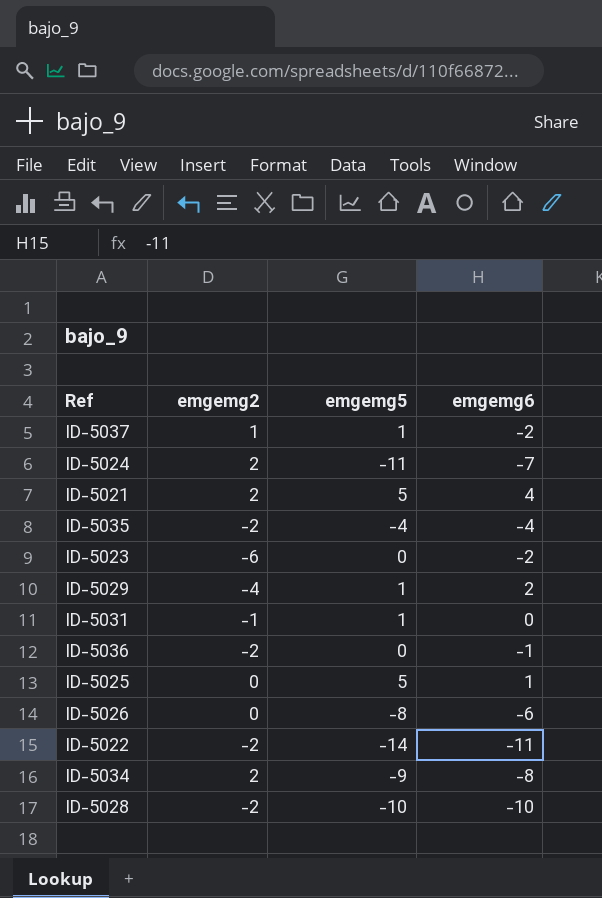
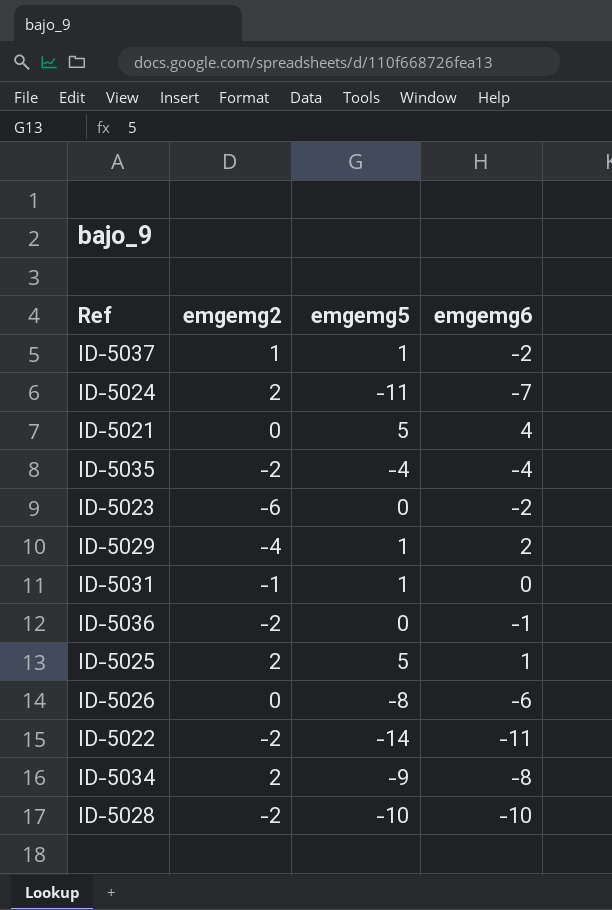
ID-5021 | emgemg2: 2 -> 0
ID-5025 | emgemg2: 0 -> 2

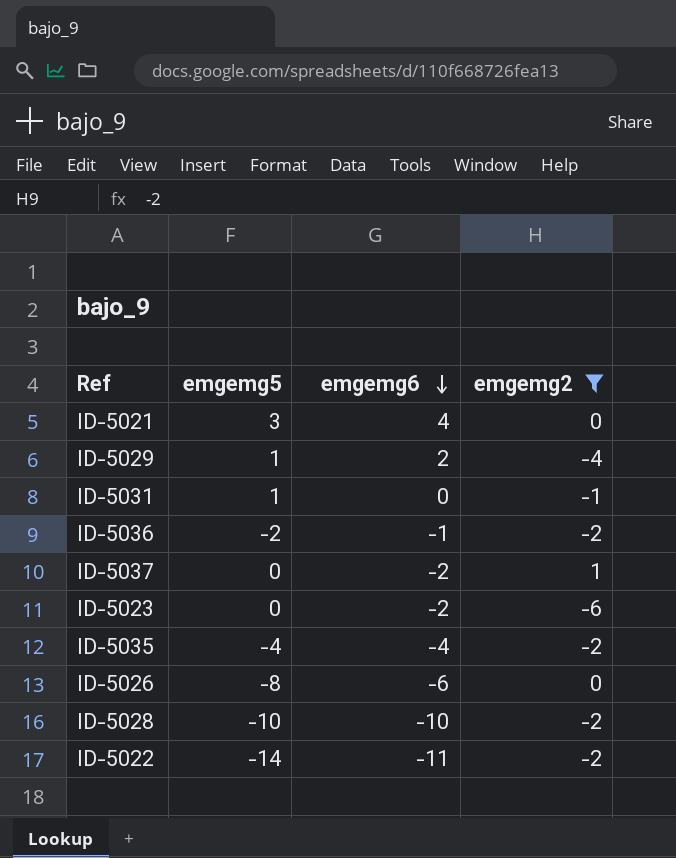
filter: none -> emgemg2 != 2
row order: none -> emgemg6 descending
column emgemg2 | position: 2 -> 4
ID-5021 | emgemg5: 5 -> 3
ID-5036 | emgemg5: 0 -> -2
ID-5037 | emgemg5: 1 -> 0

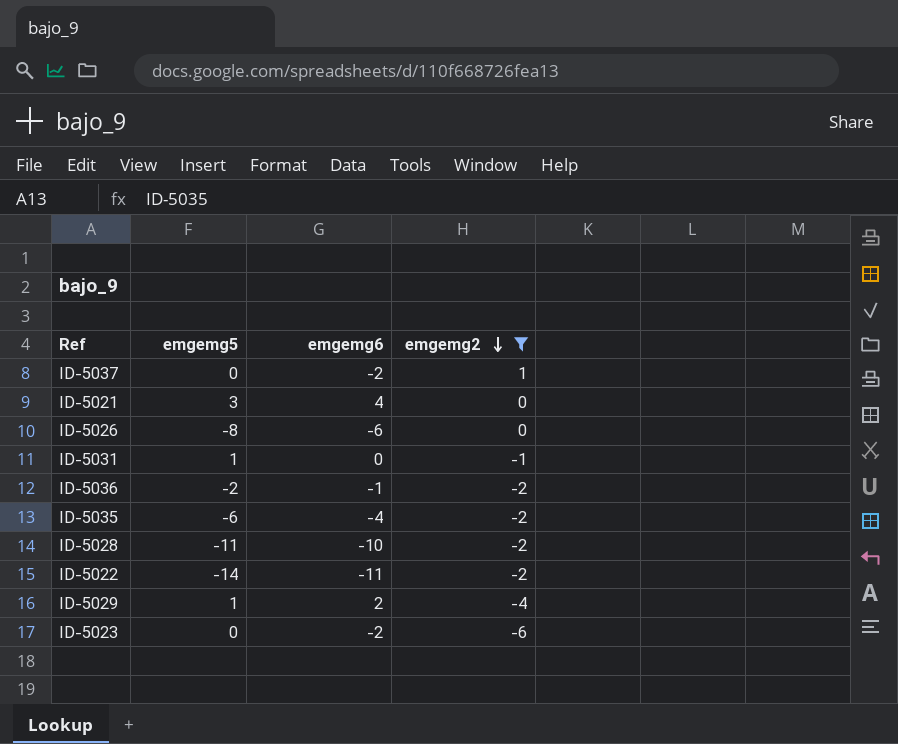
row order: emgemg6 descending -> emgemg2 descending
ID-5035 | emgemg5: -4 -> -6
ID-5028 | emgemg5: -10 -> -11

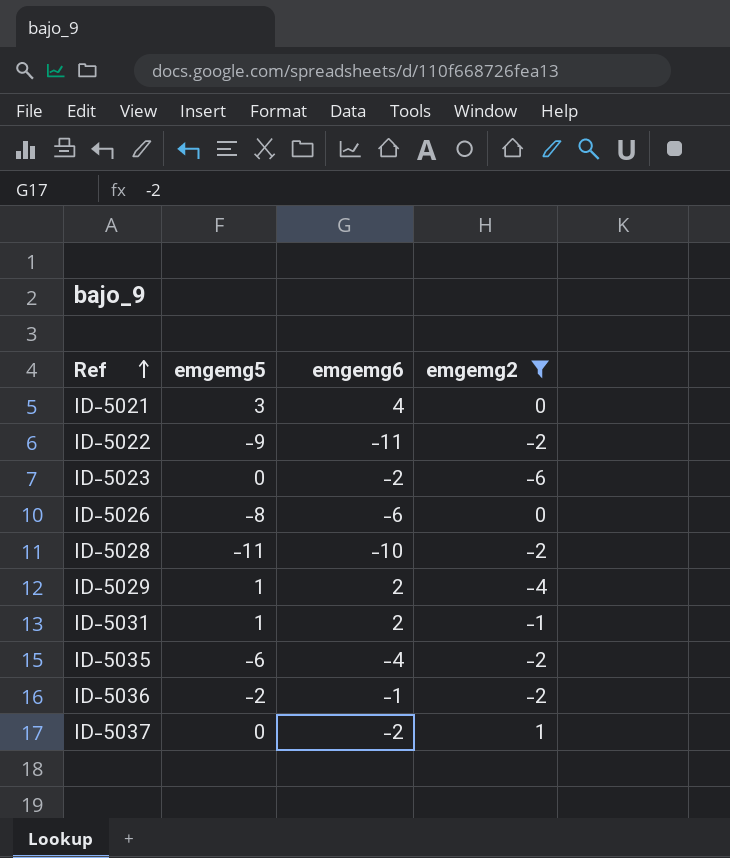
row order: emgemg2 descending -> Ref ascending
ID-5022 | emgemg5: -14 -> -9
ID-5031 | emgemg6: 0 -> 2

